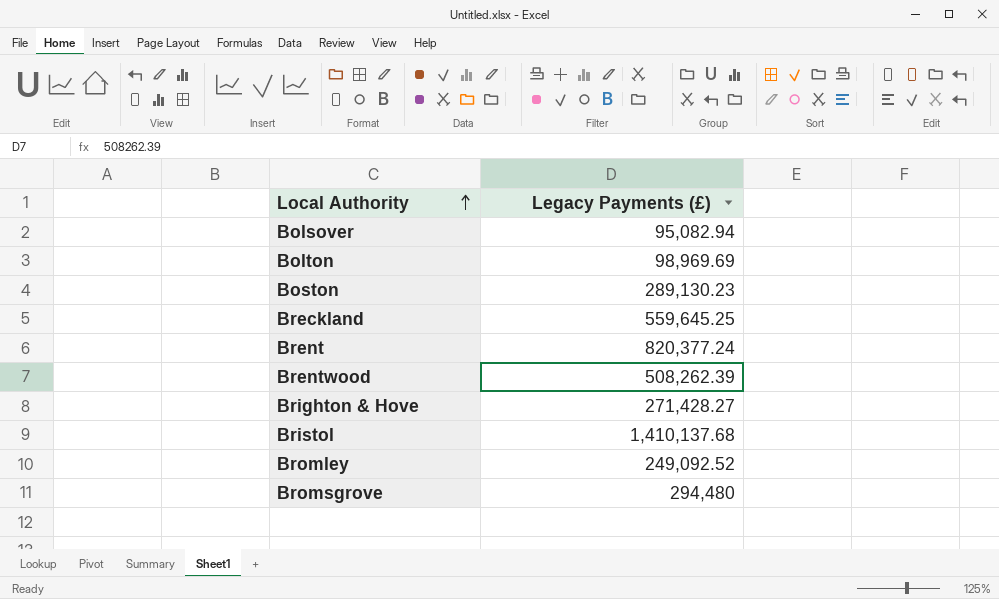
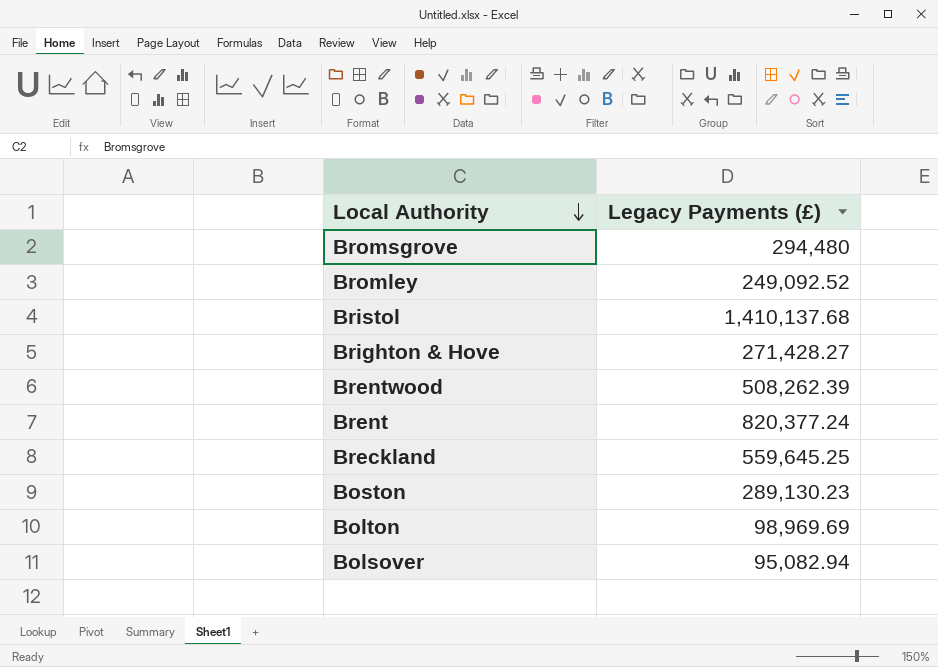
row order: Local Authority ascending -> Local Authority descending

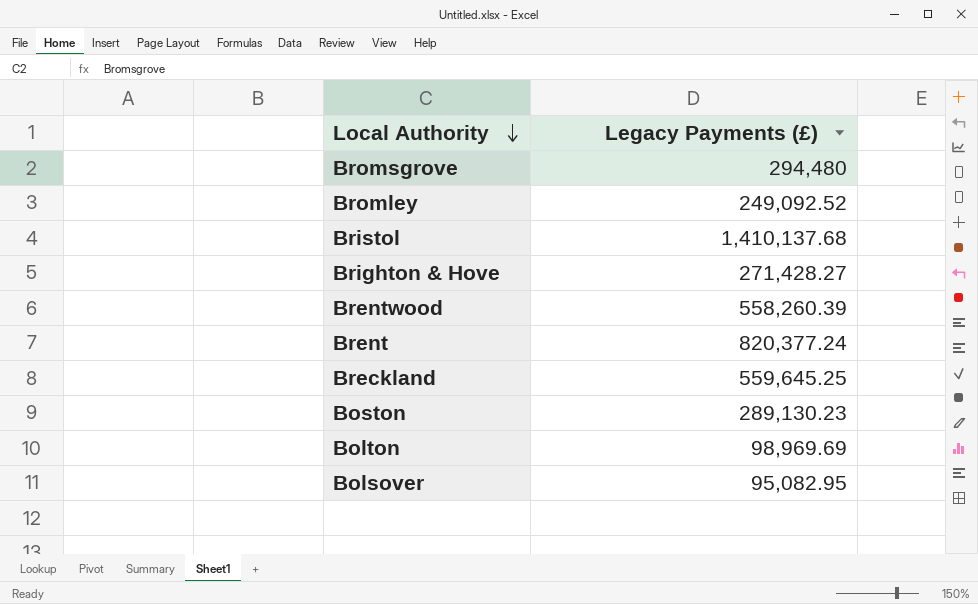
Brentwood | Legacy Payments (£): 508,262.39 -> 558,260.39
Bolsover | Legacy Payments (£): 95,082.94 -> 95,082.95

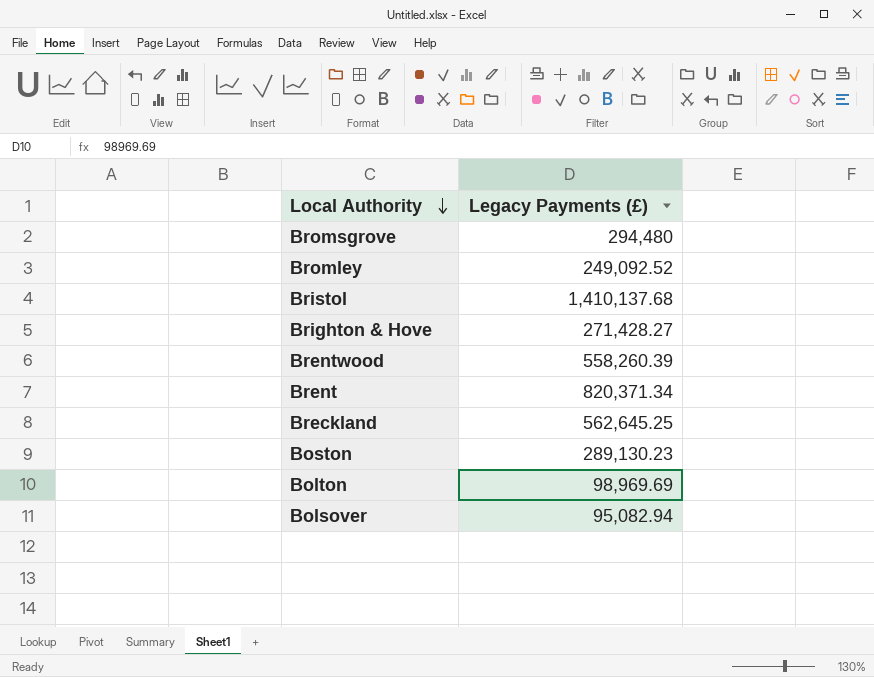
Brent | Legacy Payments (£): 820,377.24 -> 820,371.34
Breckland | Legacy Payments (£): 559,645.25 -> 562,645.25
Bolsover | Legacy Payments (£): 95,082.95 -> 95,082.94

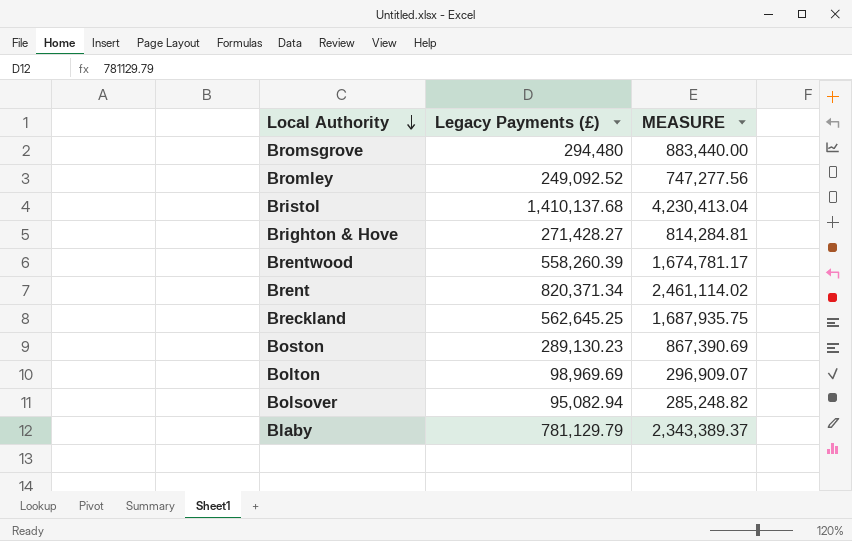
column MEASURE | formula: none -> [Legacy Payments (£)] * 3
row Blaby: none -> 781,129.79 | 2,343,389.37

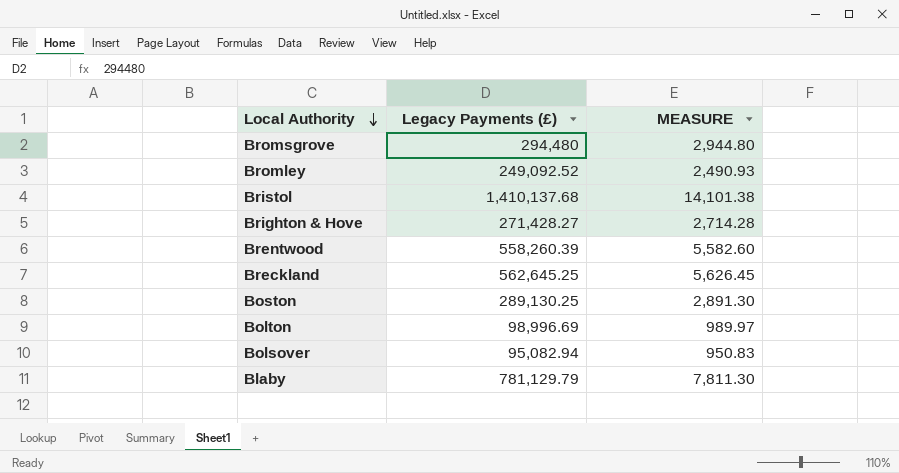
column MEASURE | formula: [Legacy Payments (£)] * 3 -> [Legacy Payments (£)] * 0.01
row Brent: 820,371.34 | 2,461,114.02 -> none
Boston | Legacy Payments (£): 289,130.23 -> 289,130.25
Bolton | Legacy Payments (£): 98,969.69 -> 98,996.69

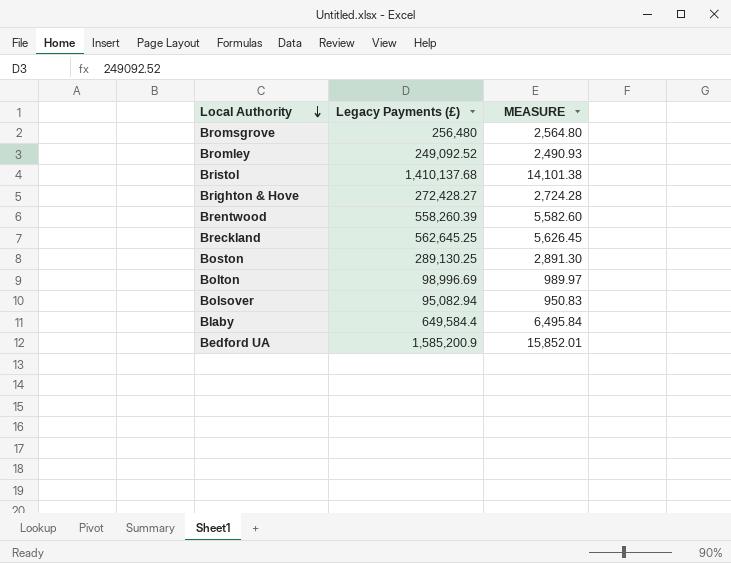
Bromsgrove | Legacy Payments (£): 294,480 -> 256,480
Bromsgrove | MEASURE: 2,944.80 -> 2,564.80
Brighton & Hove | Legacy Payments (£): 271,428.27 -> 272,428.27
Brighton & Hove | MEASURE: 2,714.28 -> 2,724.28
Blaby | Legacy Payments (£): 781,129.79 -> 649,584.4
Blaby | MEASURE: 7,811.30 -> 6,495.84
row Bedford UA: none -> 1,585,200.9 | 15,852.01

